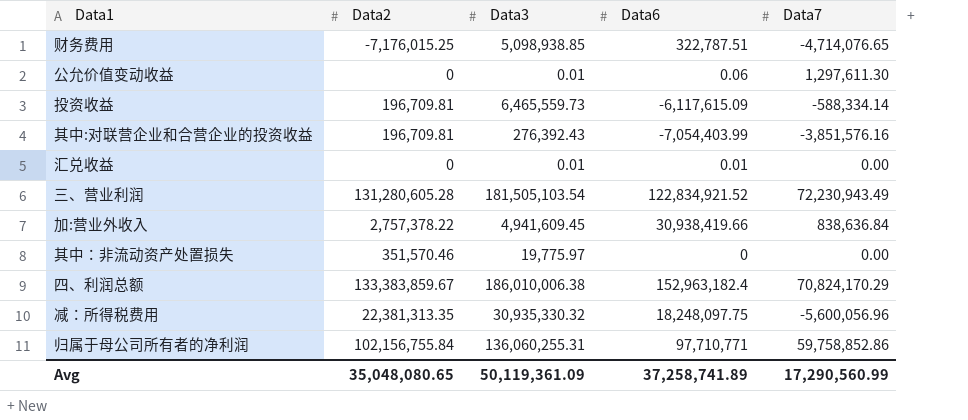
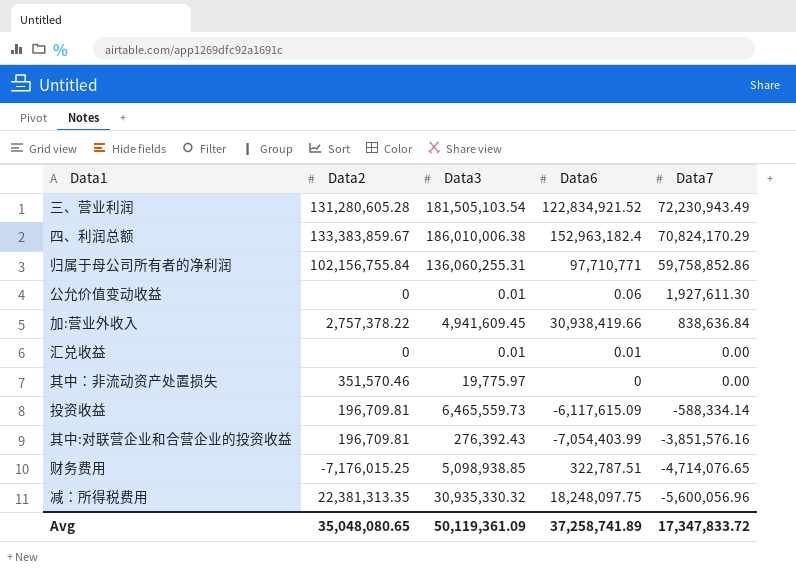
row order: none -> Data7 descending
公允价值变动收益 | Data7: 1,297,611.30 -> 1,927,611.30
Avg | Data7: 17,290,560.99 -> 17,347,833.72

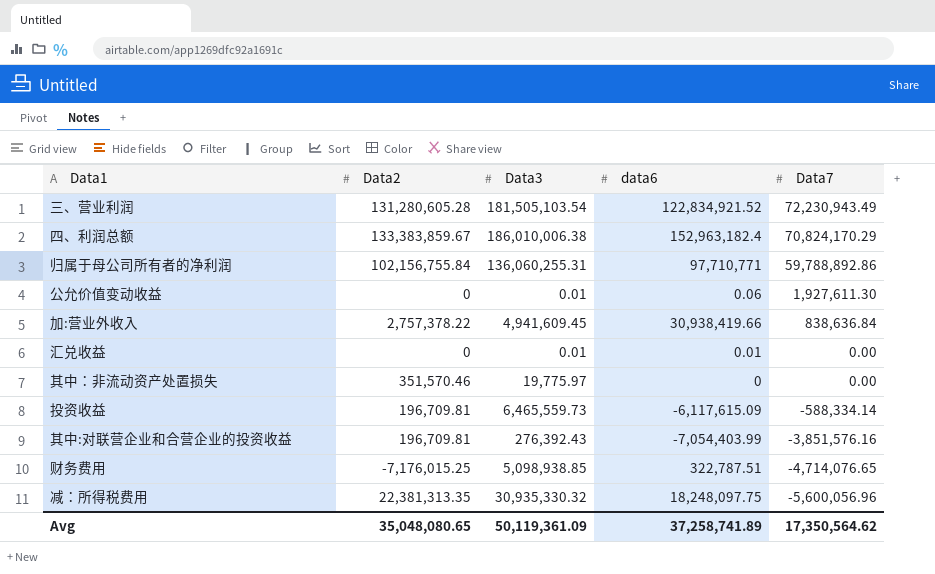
column name: Data6 -> data6
归属于母公司所有者的净利润 | Data7: 59,758,852.86 -> 59,788,892.86
Avg | Data7: 17,347,833.72 -> 17,350,564.62

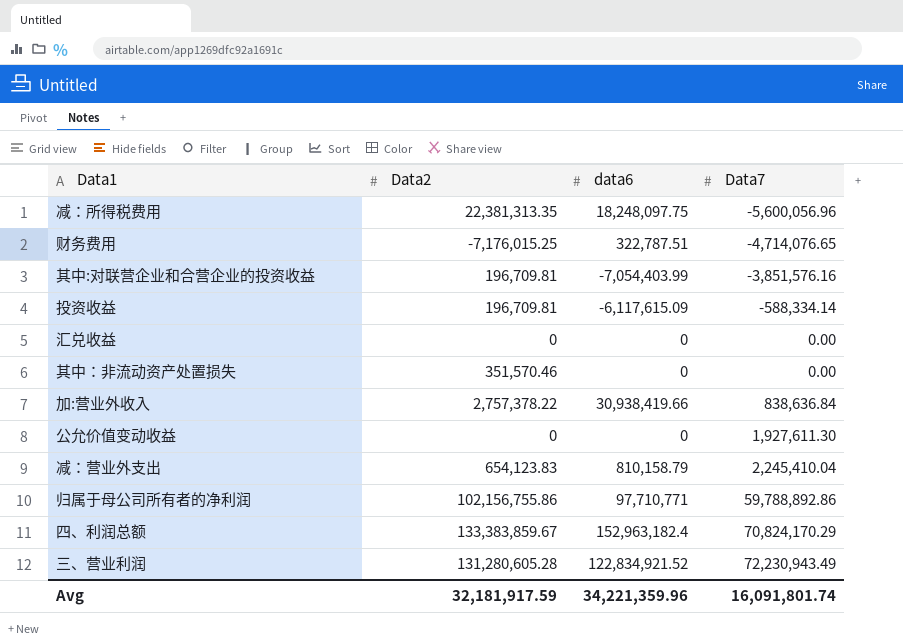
row order: Data7 descending -> Data7 ascending
column Data3 | position: 3 -> none
汇兑收益 | data6: 0.01 -> 0
公允价值变动收益 | data6: 0.06 -> 0
row 减：营业外支出: none -> 654,123.83 | 810,158.79 | 2,245,410.04
归属于母公司所有者的净利润 | Data2: 102,156,755.84 -> 102,156,755.86
Avg | Data2: 35,048,080.65 -> 32,181,917.59
Avg | data6: 37,258,741.89 -> 34,221,359.96
Avg | Data7: 17,350,564.62 -> 16,091,801.74

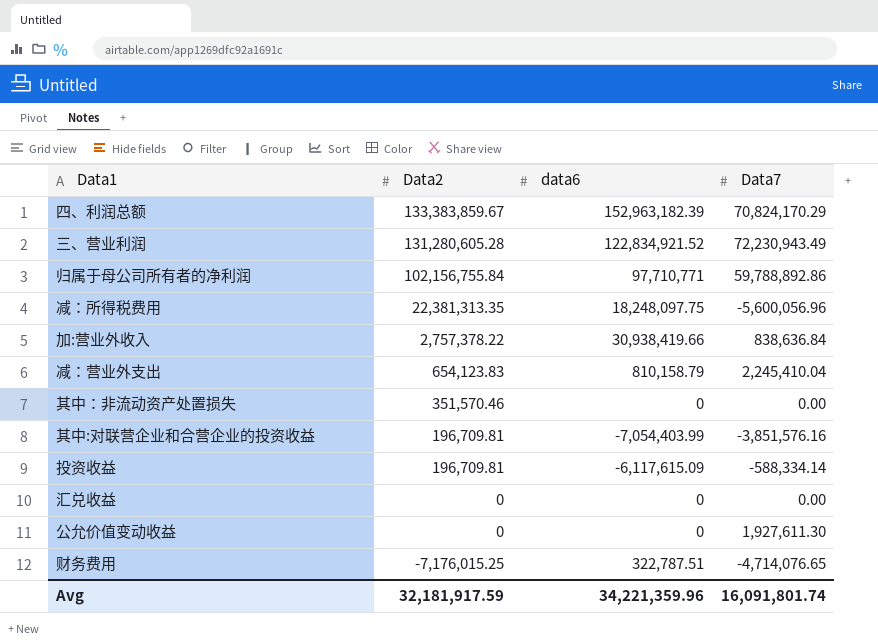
row order: Data7 ascending -> Data2 descending
四、利润总额 | data6: 152,963,182.4 -> 152,963,182.39
归属于母公司所有者的净利润 | Data2: 102,156,755.86 -> 102,156,755.84

